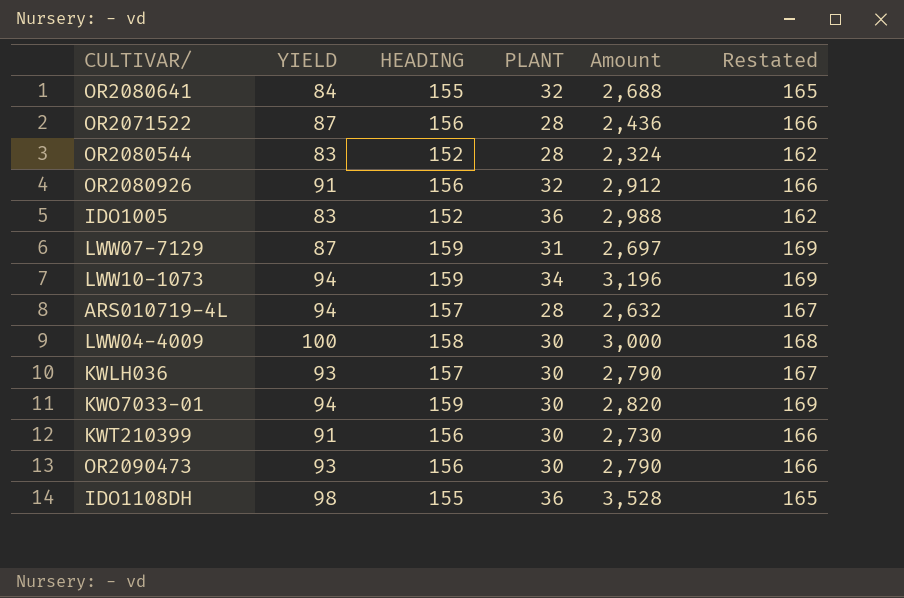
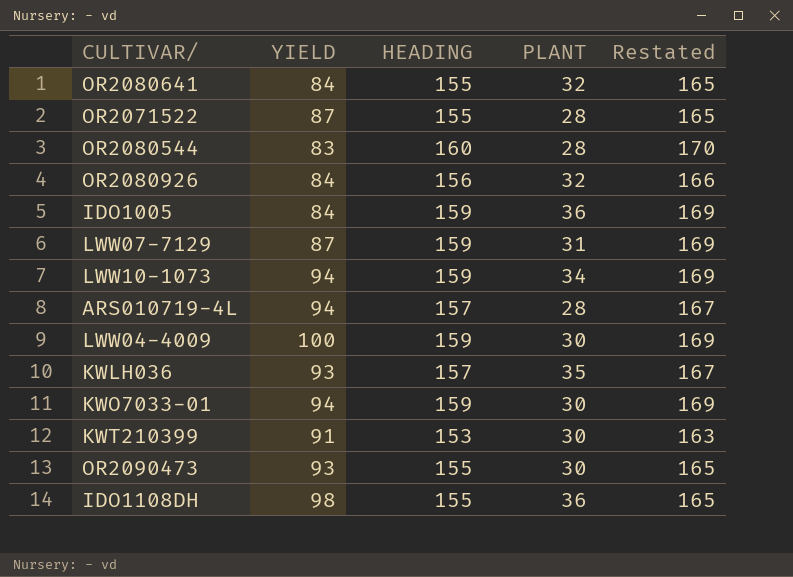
column Amount | formula: [YIELD] * [PLANT] -> none
OR2071522 | HEADING: 156 -> 155
OR2071522 | Restated: 166 -> 165
OR2080544 | HEADING: 152 -> 160
OR2080544 | Restated: 162 -> 170
OR2080926 | YIELD: 91 -> 84
IDO1005 | YIELD: 83 -> 84
IDO1005 | HEADING: 152 -> 159
IDO1005 | Restated: 162 -> 169
LWW04-4009 | HEADING: 158 -> 159
LWW04-4009 | Restated: 168 -> 169
KWLH036 | PLANT: 30 -> 35
KWT210399 | HEADING: 156 -> 153
KWT210399 | Restated: 166 -> 163
OR2090473 | HEADING: 156 -> 155
OR2090473 | Restated: 166 -> 165

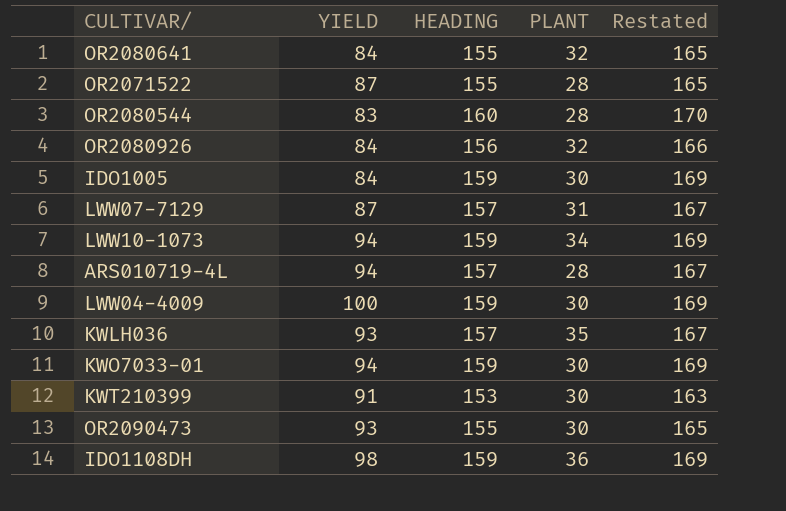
IDO1005 | PLANT: 36 -> 30
LWW07-7129 | HEADING: 159 -> 157
LWW07-7129 | Restated: 169 -> 167
IDO1108DH | HEADING: 155 -> 159
IDO1108DH | Restated: 165 -> 169

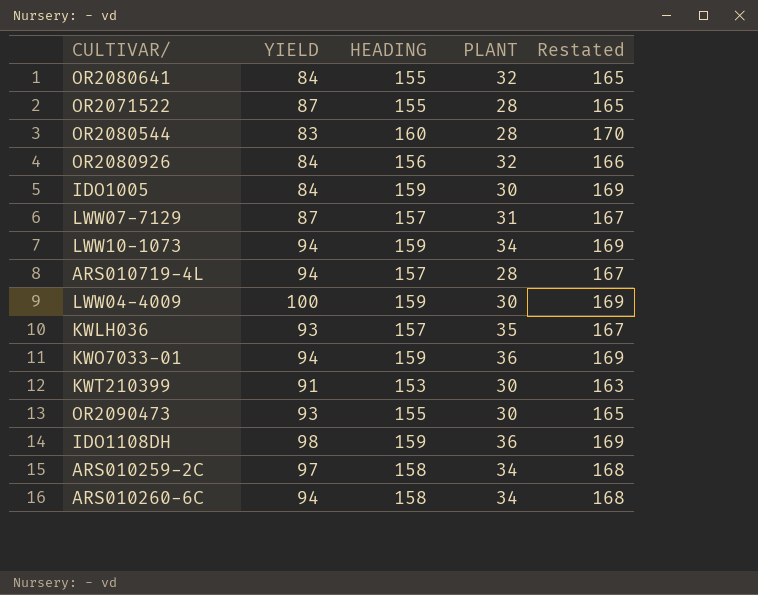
KWO7033-01 | PLANT: 30 -> 36
row ARS010259-2C: none -> 97 | 158 | 34 | 168
row ARS010260-6C: none -> 94 | 158 | 34 | 168

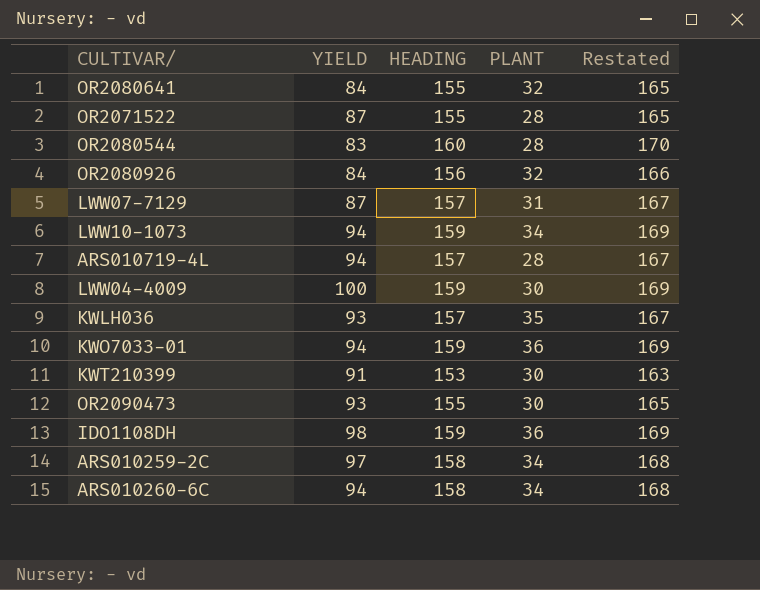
row IDO1005: 84 | 159 | 30 | 169 -> none

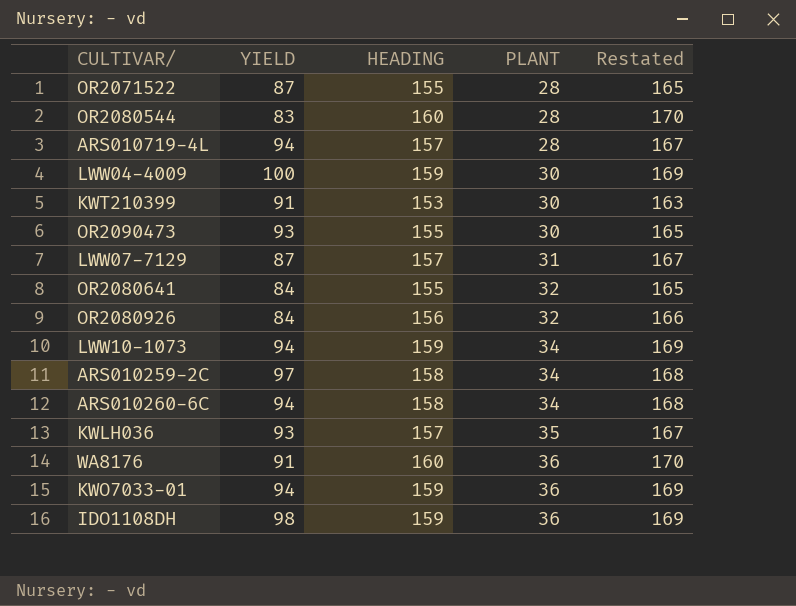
row order: none -> PLANT ascending
row WA8176: none -> 91 | 160 | 36 | 170

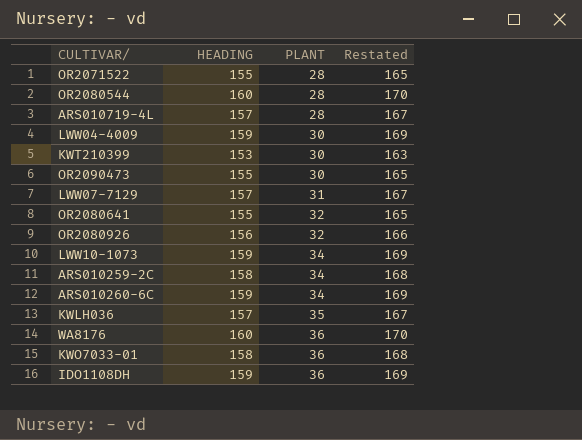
column YIELD | position: 2 -> none
ARS010260-6C | HEADING: 158 -> 159
ARS010260-6C | Restated: 168 -> 169
KWO7033-01 | HEADING: 159 -> 158
KWO7033-01 | Restated: 169 -> 168

